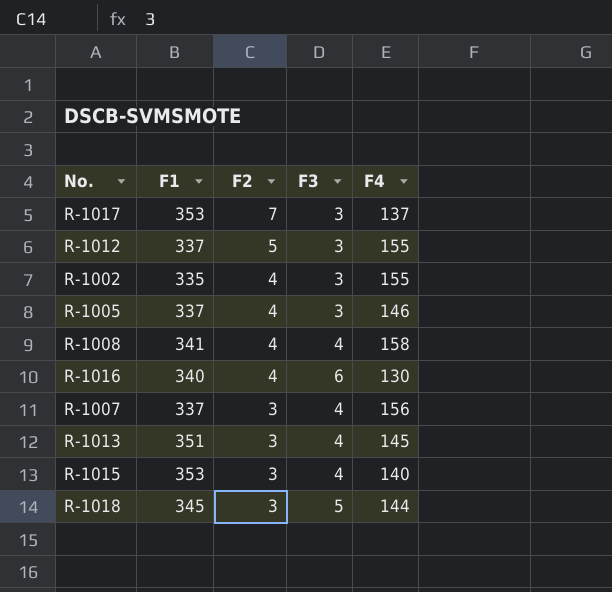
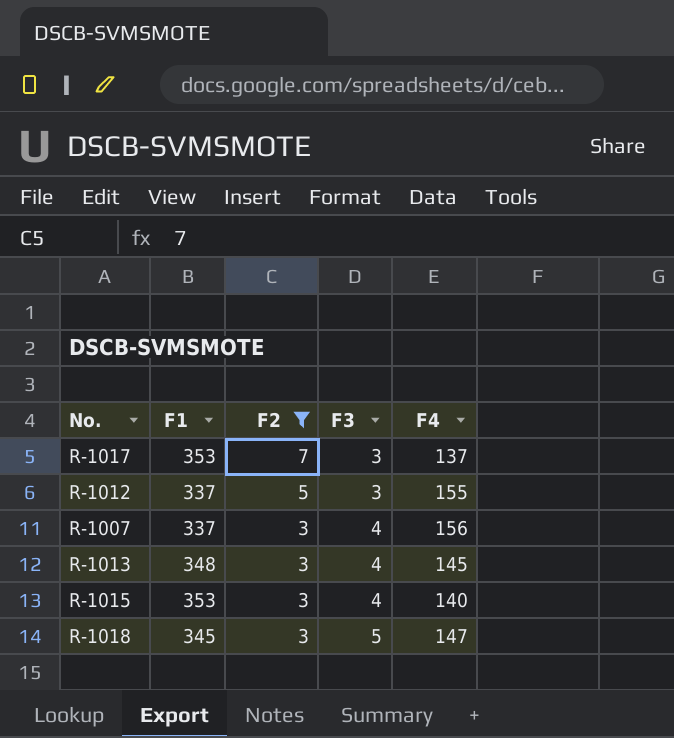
filter: none -> F2 != 4
R-1013 | F1: 351 -> 348
R-1018 | F4: 144 -> 147

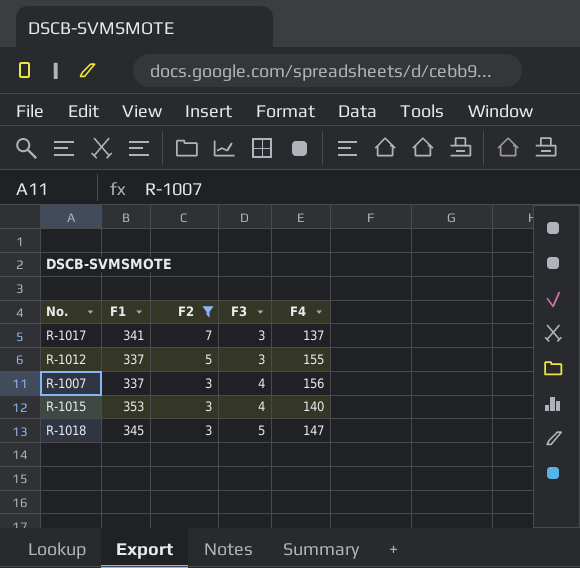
row R-1013: 348 | 3 | 4 | 145 -> none
R-1017 | F1: 353 -> 341

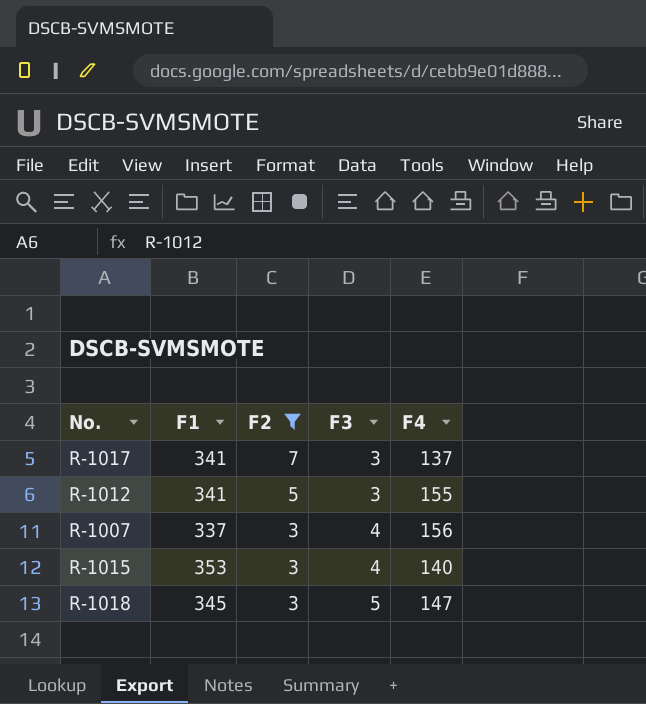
R-1012 | F1: 337 -> 341

